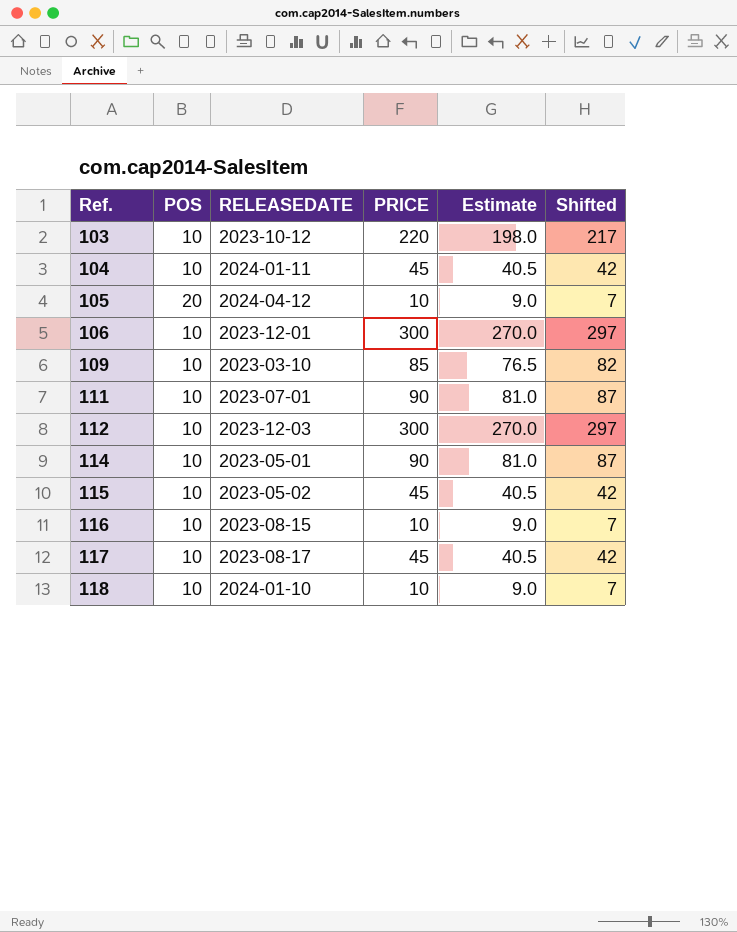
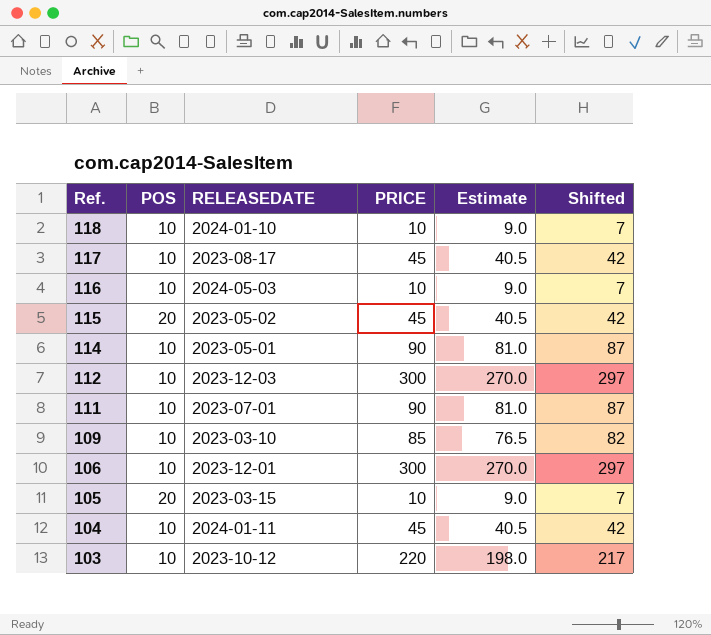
row order: Ref. ascending -> Ref. descending
116 | RELEASEDATE: 2023-08-15 -> 2024-05-03
115 | POS: 10 -> 20
105 | RELEASEDATE: 2024-04-12 -> 2023-03-15

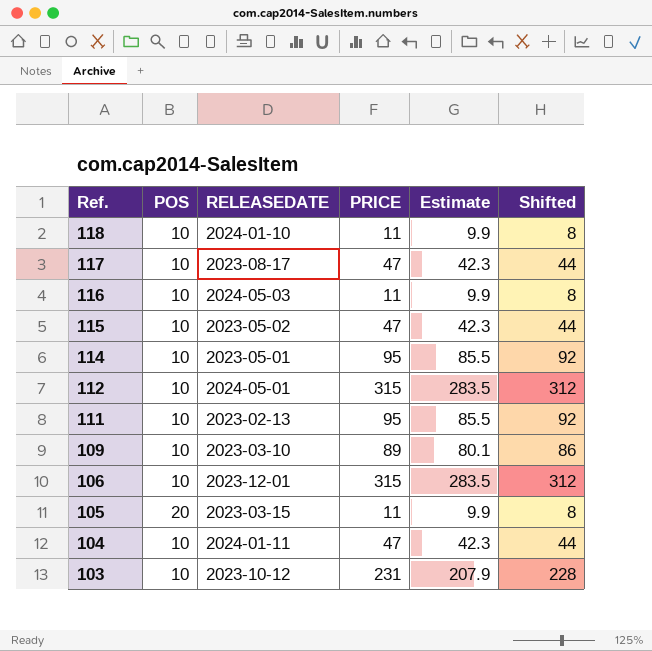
118 | PRICE: 10 -> 11
118 | Estimate: 9.0 -> 9.9
118 | Shifted: 7 -> 8
117 | PRICE: 45 -> 47
117 | Estimate: 40.5 -> 42.3
117 | Shifted: 42 -> 44
116 | PRICE: 10 -> 11
116 | Estimate: 9.0 -> 9.9
116 | Shifted: 7 -> 8
115 | POS: 20 -> 10
115 | PRICE: 45 -> 47
115 | Estimate: 40.5 -> 42.3
115 | Shifted: 42 -> 44
114 | PRICE: 90 -> 95
114 | Estimate: 81.0 -> 85.5
114 | Shifted: 87 -> 92
112 | RELEASEDATE: 2023-12-03 -> 2024-05-01
112 | PRICE: 300 -> 315
112 | Estimate: 270.0 -> 283.5
112 | Shifted: 297 -> 312
111 | RELEASEDATE: 2023-07-01 -> 2023-02-13
111 | PRICE: 90 -> 95
111 | Estimate: 81.0 -> 85.5
111 | Shifted: 87 -> 92
109 | PRICE: 85 -> 89
109 | Estimate: 76.5 -> 80.1
109 | Shifted: 82 -> 86
106 | PRICE: 300 -> 315
106 | Estimate: 270.0 -> 283.5
106 | Shifted: 297 -> 312
105 | PRICE: 10 -> 11
105 | Estimate: 9.0 -> 9.9
105 | Shifted: 7 -> 8
104 | PRICE: 45 -> 47
104 | Estimate: 40.5 -> 42.3
104 | Shifted: 42 -> 44
103 | PRICE: 220 -> 231
103 | Estimate: 198.0 -> 207.9
103 | Shifted: 217 -> 228

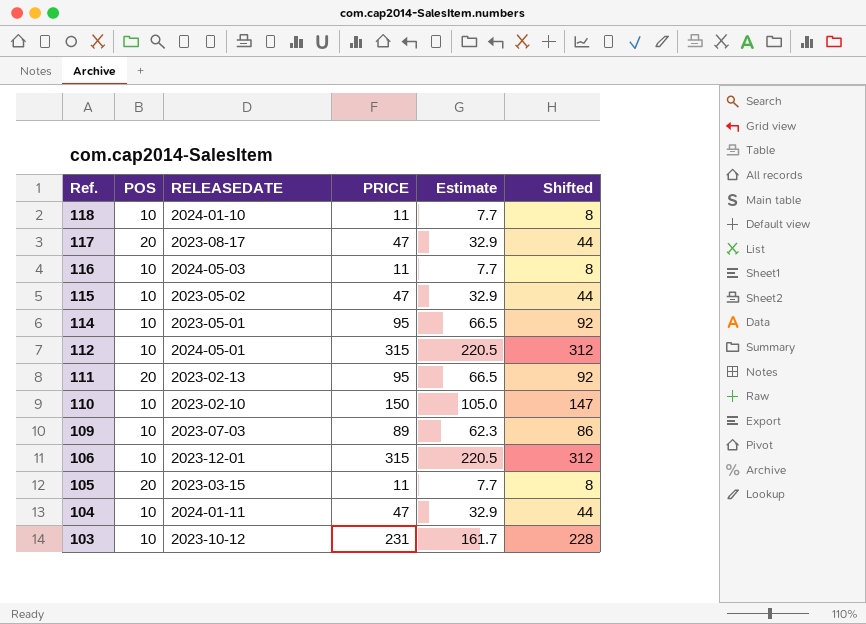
column Estimate | formula: [PRICE] * 0.9 -> [PRICE] * 0.7
117 | POS: 10 -> 20
111 | POS: 10 -> 20
row 110: none -> 10 | 2023-02-10 | 150 | 105.0 | 147
109 | RELEASEDATE: 2023-03-10 -> 2023-07-03

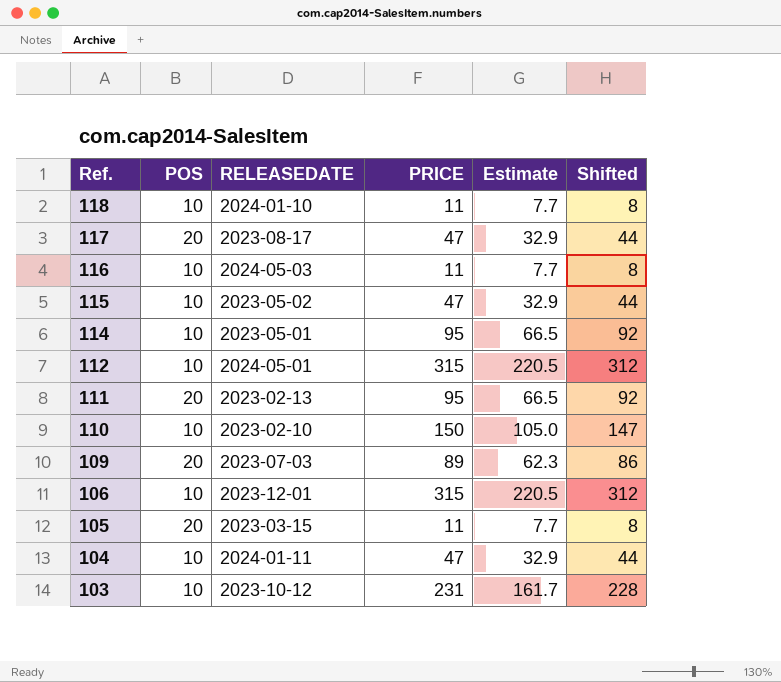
109 | POS: 10 -> 20

